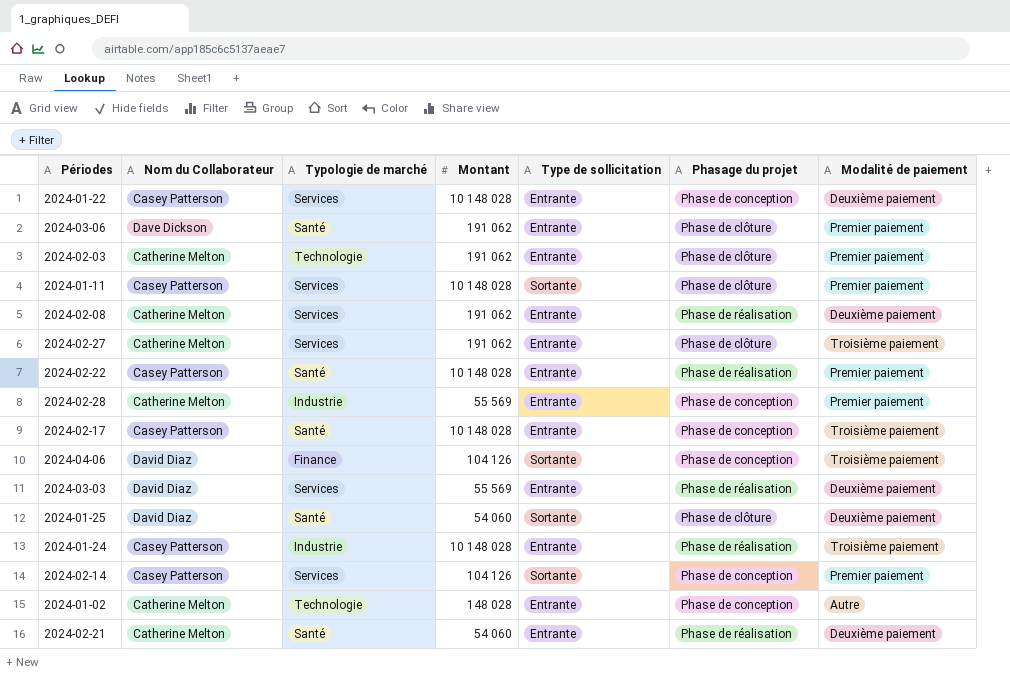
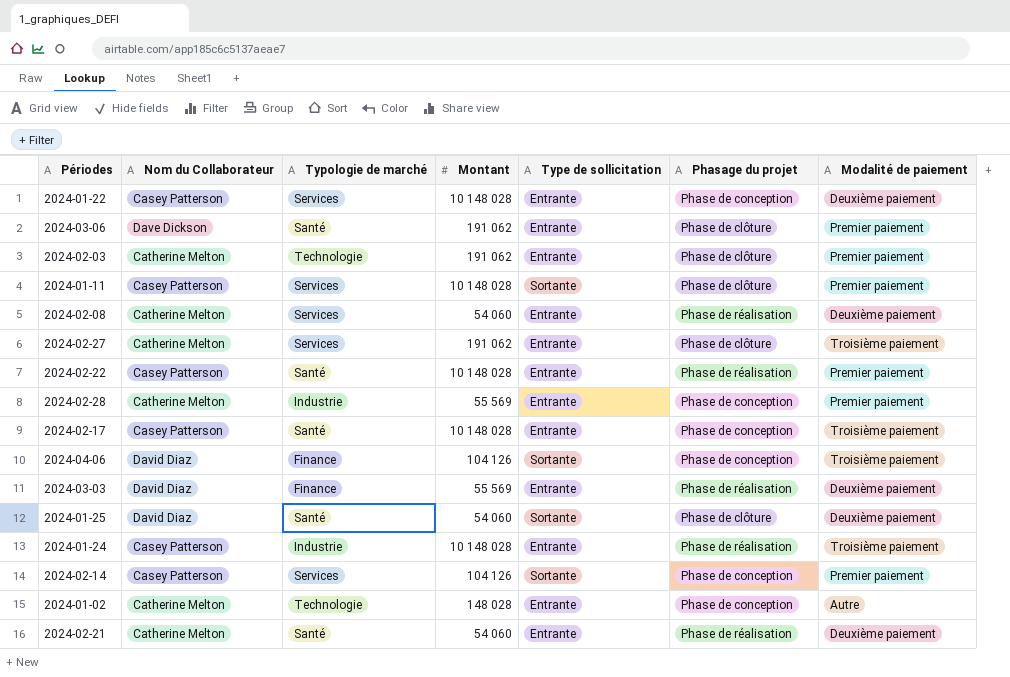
2024-02-08 | Montant: 191 062 -> 54 060
2024-03-03 | Typologie de marché: Services -> Finance

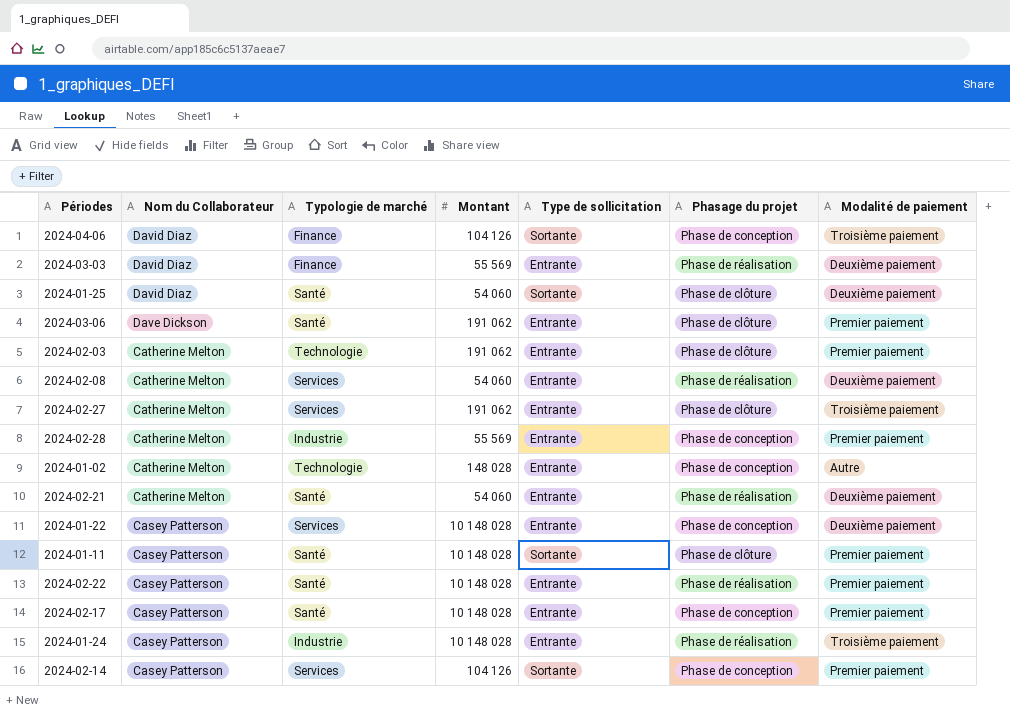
row order: none -> Nom du Collaborateur descending
2024-01-11 | Typologie de marché: Services -> Santé
2024-02-17 | Modalité de paiement: Troisième paiement -> Premier paiement

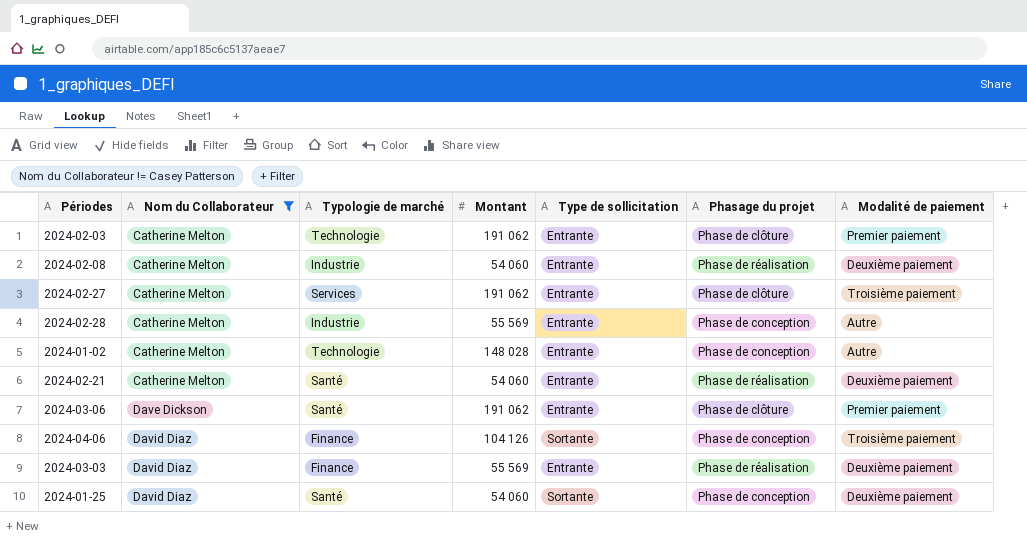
filter: none -> Nom du Collaborateur != Casey Patterson
row order: Nom du Collaborateur descending -> Nom du Collaborateur ascending
2024-02-08 | Typologie de marché: Services -> Industrie
2024-02-28 | Modalité de paiement: Premier paiement -> Autre
2024-01-25 | Phasage du projet: Phase de clôture -> Phase de conception

